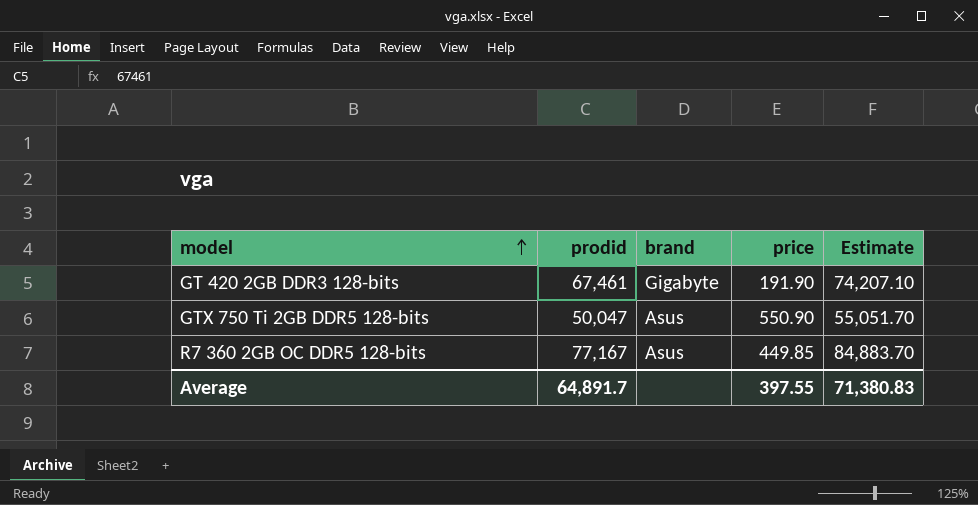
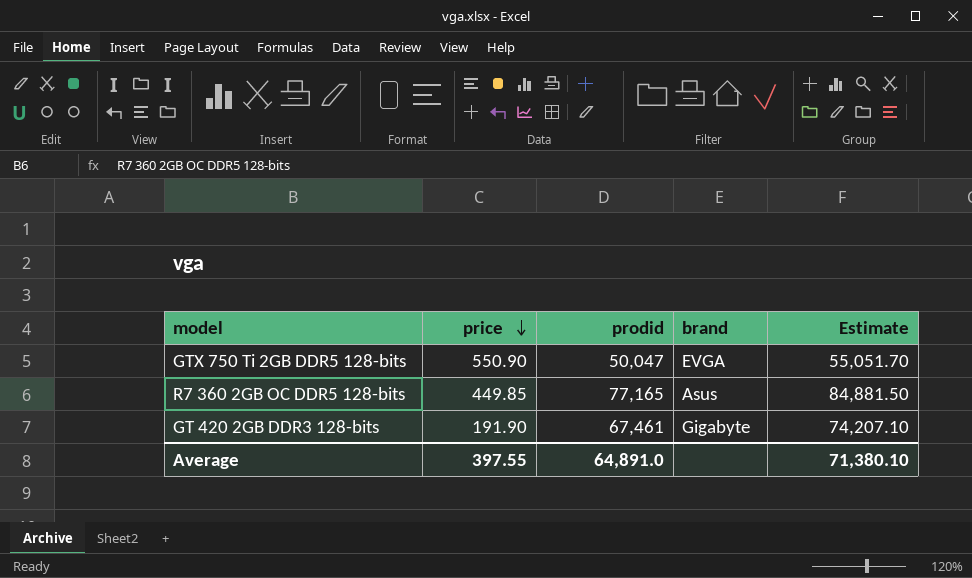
row order: model ascending -> price descending
column price | position: 4 -> 2
GTX 750 Ti 2GB DDR5 128-bits | brand: Asus -> EVGA
R7 360 2GB OC DDR5 128-bits | prodid: 77,167 -> 77,165
R7 360 2GB OC DDR5 128-bits | Estimate: 84,883.70 -> 84,881.50
Average | prodid: 64,891.7 -> 64,891.0
Average | Estimate: 71,380.83 -> 71,380.10

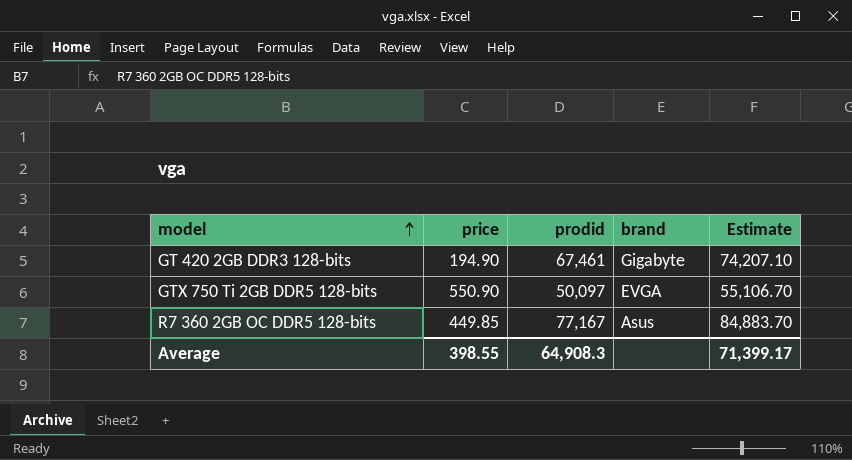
row order: price descending -> model ascending
GT 420 2GB DDR3 128-bits | price: 191.90 -> 194.90
GTX 750 Ti 2GB DDR5 128-bits | prodid: 50,047 -> 50,097
GTX 750 Ti 2GB DDR5 128-bits | Estimate: 55,051.70 -> 55,106.70
R7 360 2GB OC DDR5 128-bits | prodid: 77,165 -> 77,167
R7 360 2GB OC DDR5 128-bits | Estimate: 84,881.50 -> 84,883.70
Average | price: 397.55 -> 398.55
Average | prodid: 64,891.0 -> 64,908.3
Average | Estimate: 71,380.10 -> 71,399.17

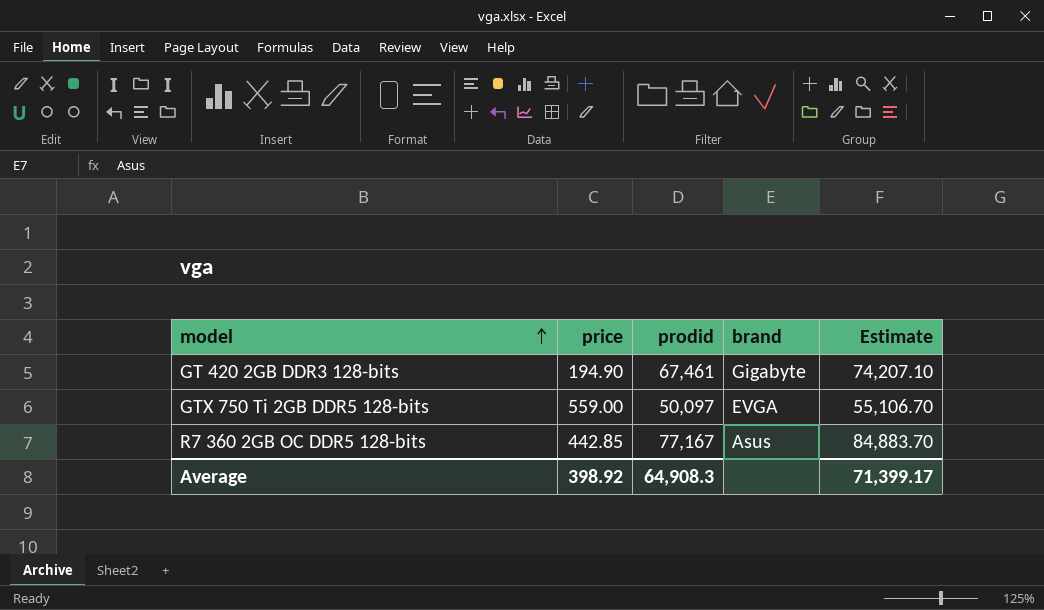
GTX 750 Ti 2GB DDR5 128-bits | price: 550.90 -> 559.00
R7 360 2GB OC DDR5 128-bits | price: 449.85 -> 442.85
Average | price: 398.55 -> 398.92

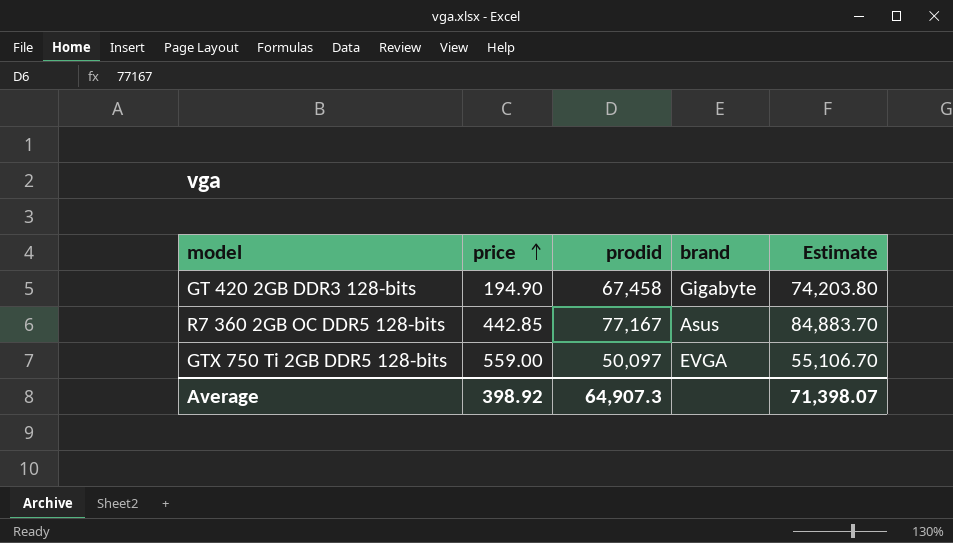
row order: model ascending -> price ascending
GT 420 2GB DDR3 128-bits | prodid: 67,461 -> 67,458
GT 420 2GB DDR3 128-bits | Estimate: 74,207.10 -> 74,203.80
Average | prodid: 64,908.3 -> 64,907.3
Average | Estimate: 71,399.17 -> 71,398.07

